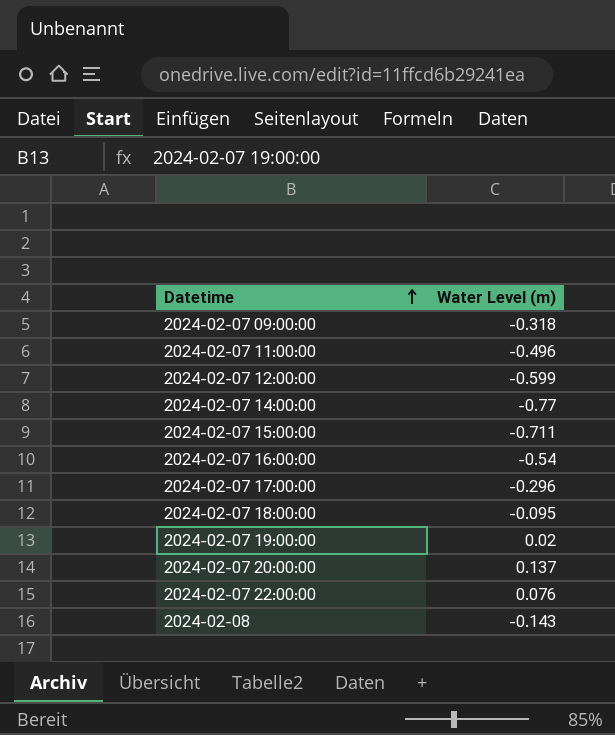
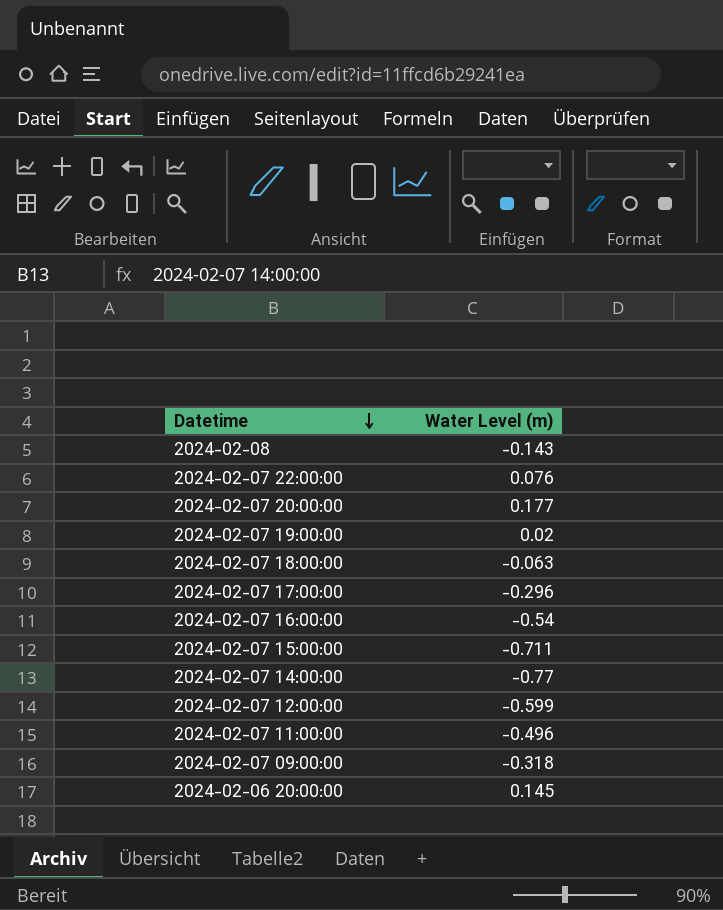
row order: Datetime ascending -> Datetime descending
2024-02-07 20:00:00 | Water Level (m): 0.137 -> 0.177
2024-02-07 18:00:00 | Water Level (m): -0.095 -> -0.063
row 2024-02-06 20:00:00: none -> 0.145

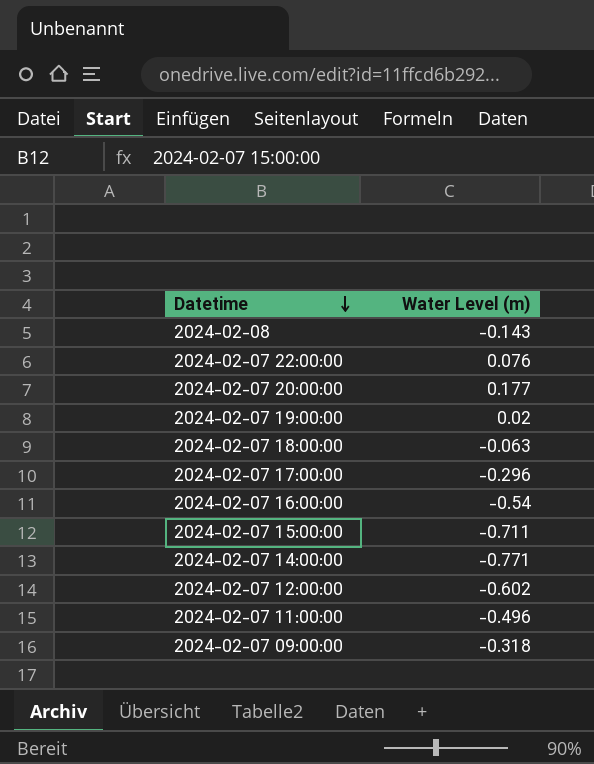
row 2024-02-06 20:00:00: 0.145 -> none
2024-02-07 14:00:00 | Water Level (m): -0.77 -> -0.771
2024-02-07 12:00:00 | Water Level (m): -0.599 -> -0.602

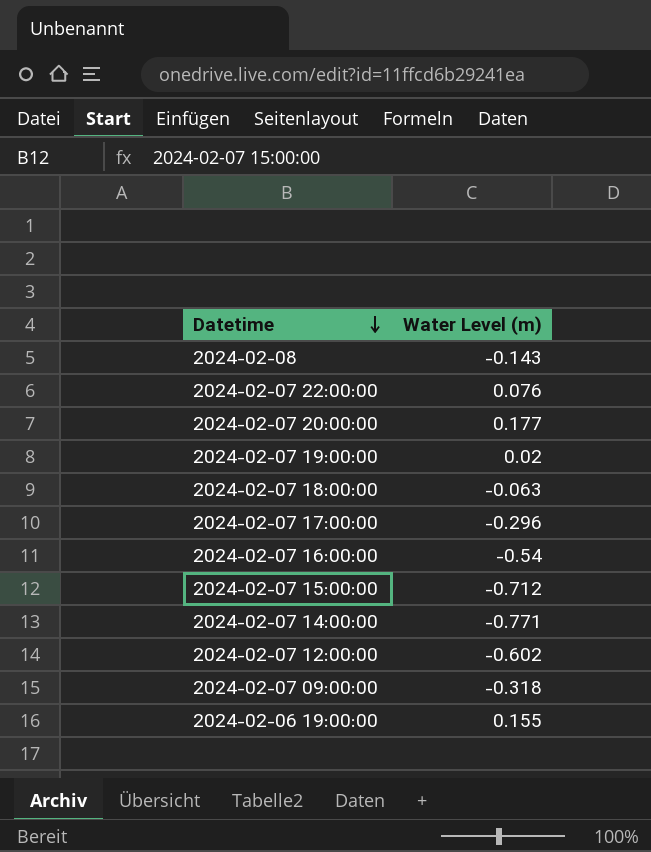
row 2024-02-07 11:00:00: -0.496 -> none
2024-02-07 15:00:00 | Water Level (m): -0.711 -> -0.712
row 2024-02-06 19:00:00: none -> 0.155

